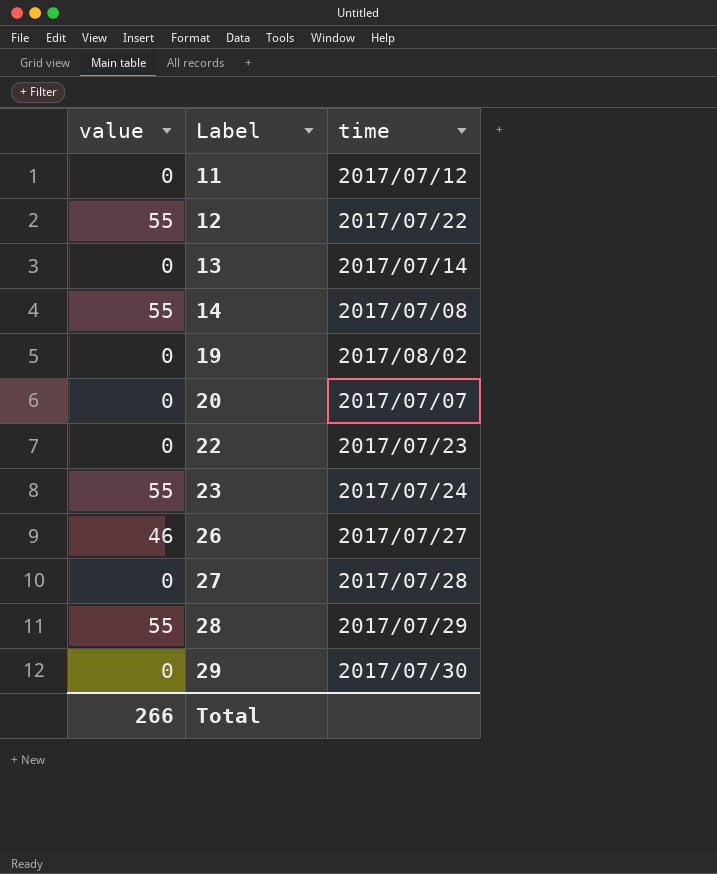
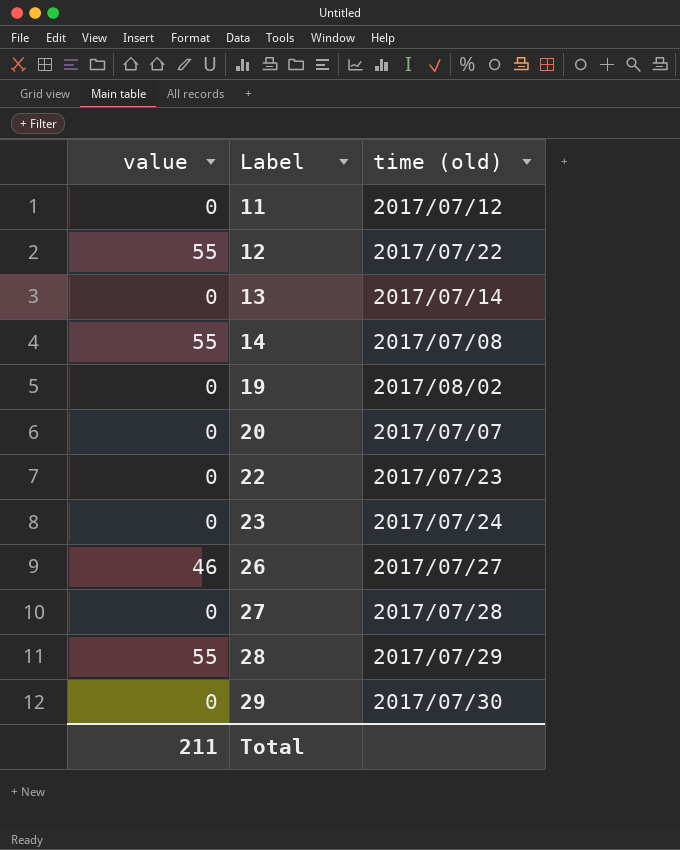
column name: time -> time (old)
23 | value: 55 -> 0
Total | value: 266 -> 211

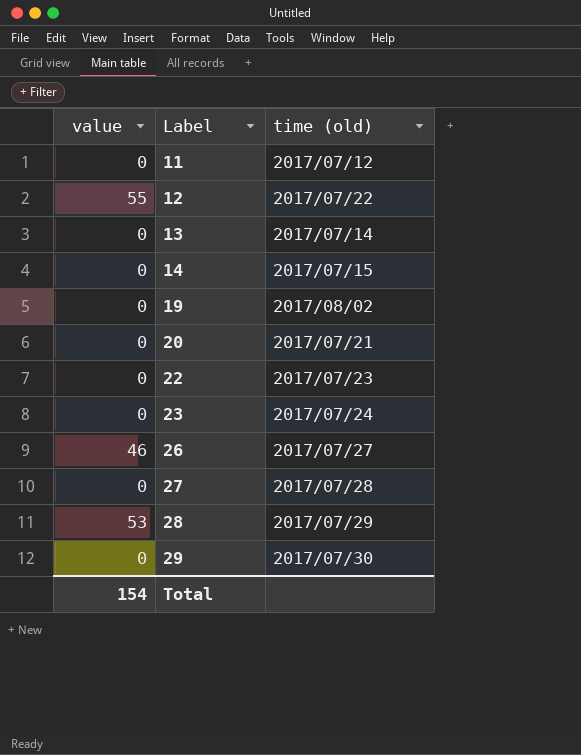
14 | value: 55 -> 0
14 | time (old): 2017/07/08 -> 2017/07/15
20 | time (old): 2017/07/07 -> 2017/07/21
28 | value: 55 -> 53
Total | value: 211 -> 154

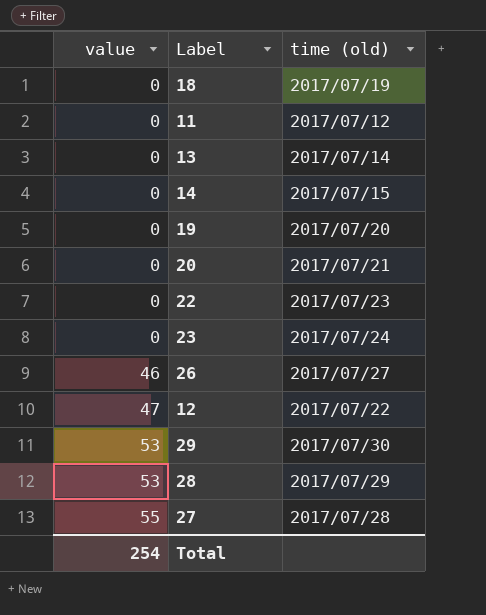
row order: Label ascending -> value ascending
row 18: none -> 0 | 2017/07/19
19 | time (old): 2017/08/02 -> 2017/07/20
12 | value: 55 -> 47
29 | value: 0 -> 53
27 | value: 0 -> 55
Total | value: 154 -> 254

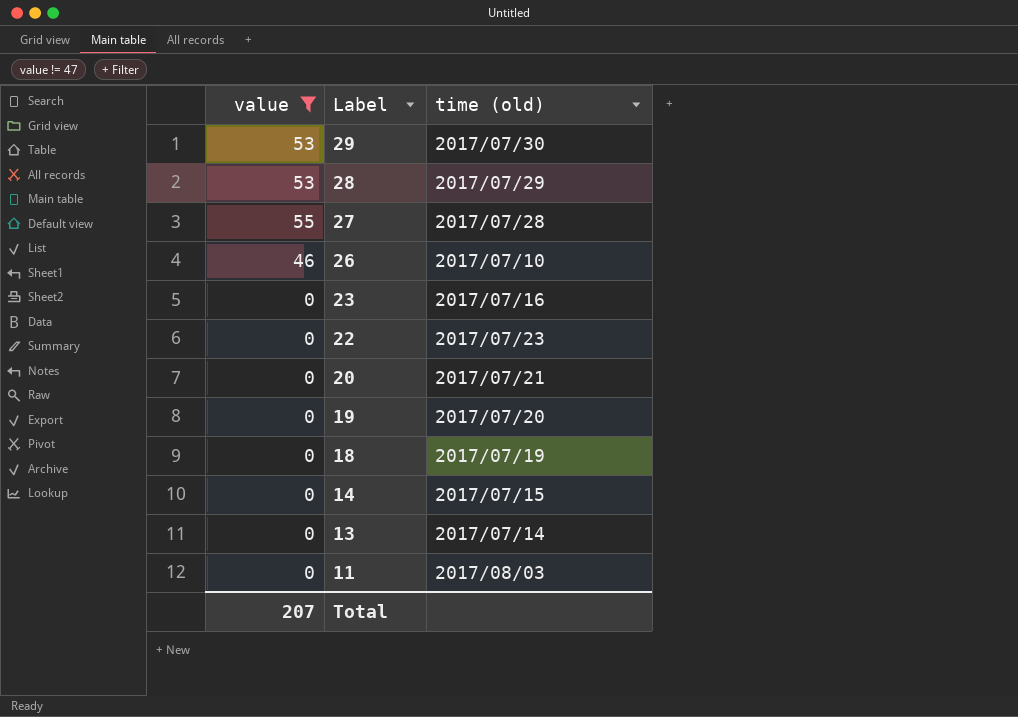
filter: none -> value != 47
row order: value ascending -> Label descending
26 | time (old): 2017/07/27 -> 2017/07/10
23 | time (old): 2017/07/24 -> 2017/07/16
11 | time (old): 2017/07/12 -> 2017/08/03
Total | value: 254 -> 207

